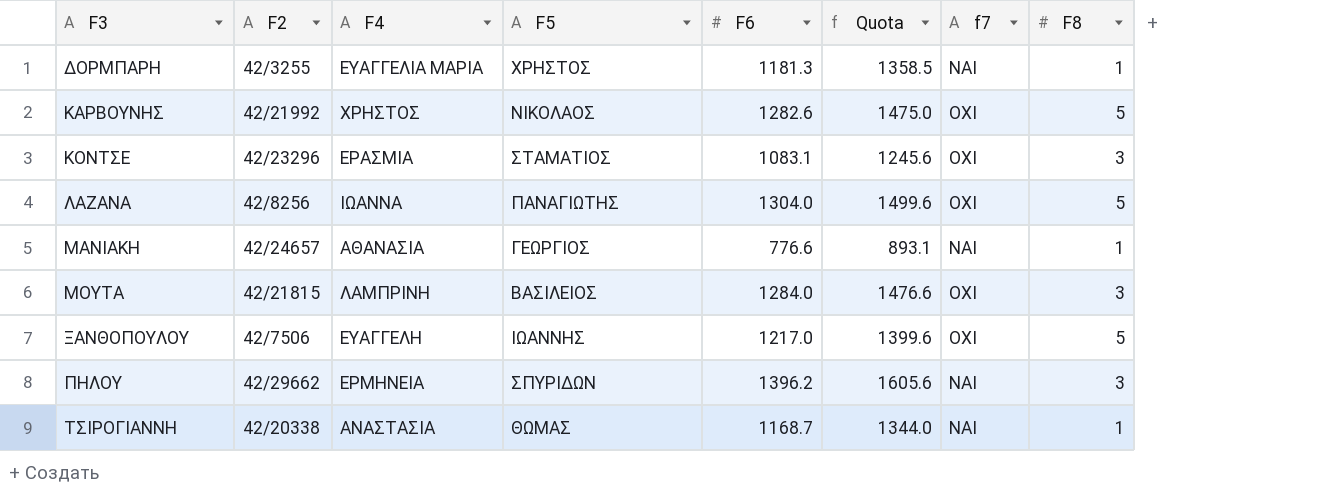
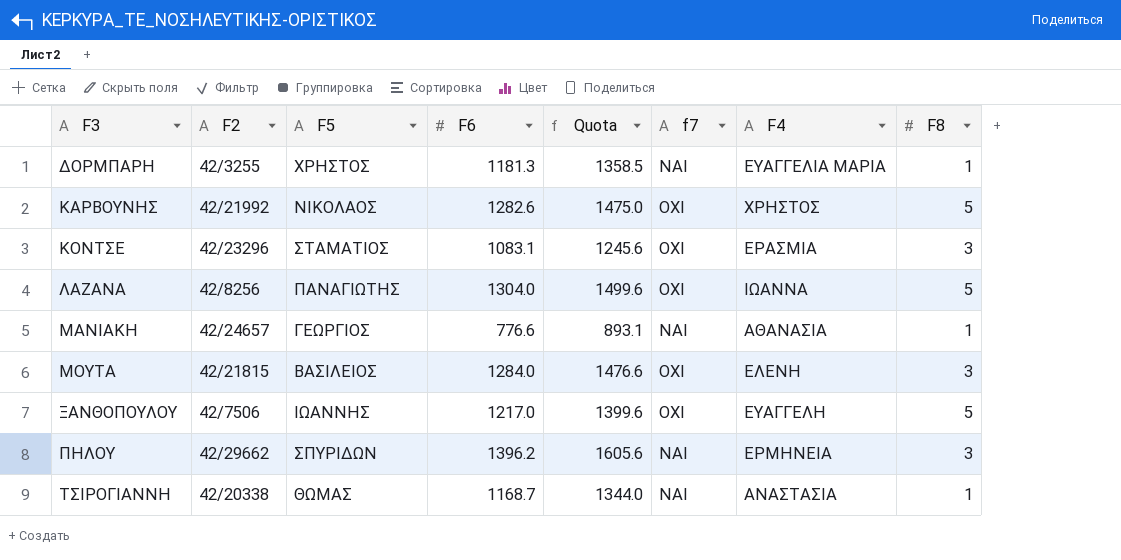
column F4 | position: 3 -> 7
ΜΟΥΤΑ | F4: ΛΑΜΠΡΙΝΗ -> ΕΛΕΝΗ

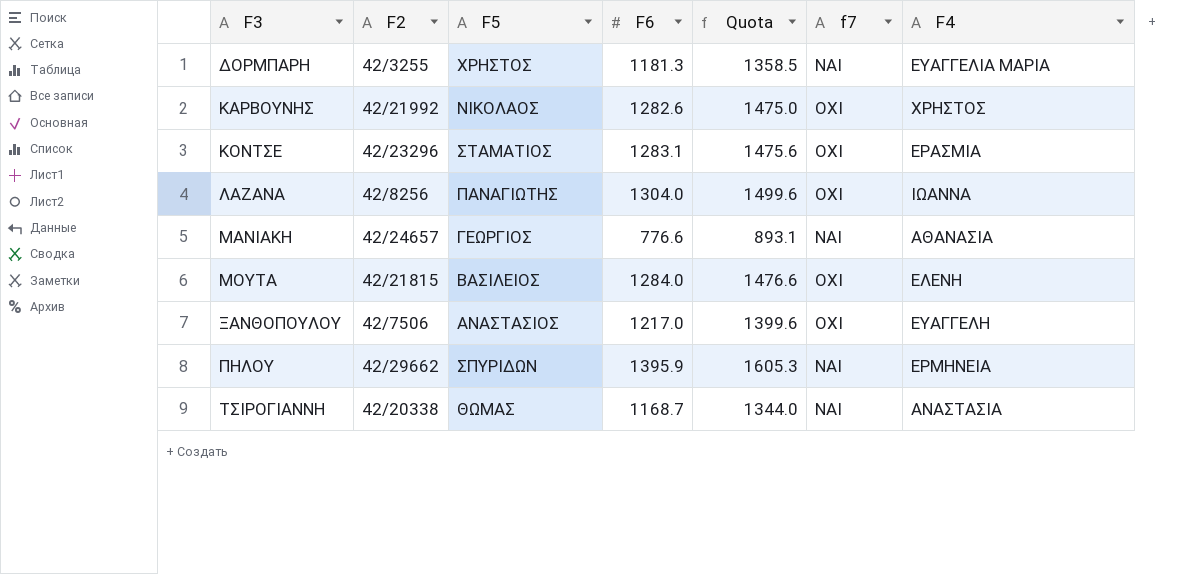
column F8 | position: 8 -> none
ΚΟΝΤΣΕ | F6: 1083.1 -> 1283.1
ΚΟΝΤΣΕ | Quota: 1245.6 -> 1475.6
ΞΑΝΘΟΠΟΥΛΟΥ | F5: ΙΩΑΝΝΗΣ -> ΑΝΑΣΤΑΣΙΟΣ
ΠΗΛΟΥ | F6: 1396.2 -> 1395.9
ΠΗΛΟΥ | Quota: 1605.6 -> 1605.3

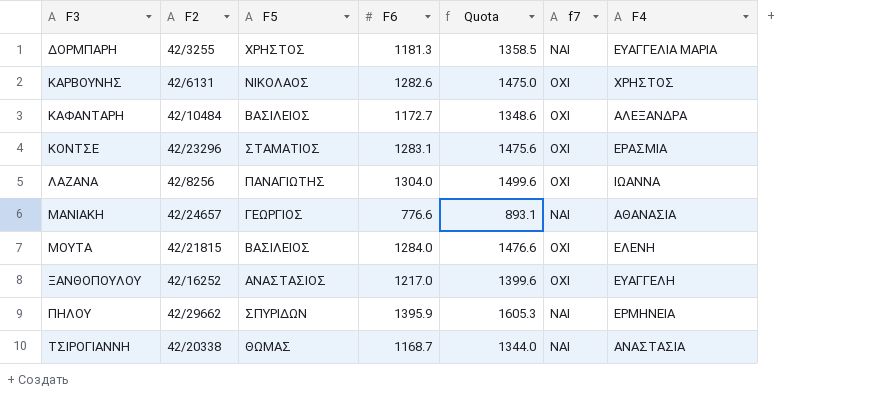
ΚΑΡΒΟΥΝΗΣ | F2: 42/21992 -> 42/6131
row ΚΑΦΑΝΤΑΡΗ: none -> 42/10484 | ΒΑΣΙΛΕΙΟΣ | 1172.7 | 1348.6 | ΟΧΙ | ΑΛΕΞΑΝΔΡΑ
ΞΑΝΘΟΠΟΥΛΟΥ | F2: 42/7506 -> 42/16252

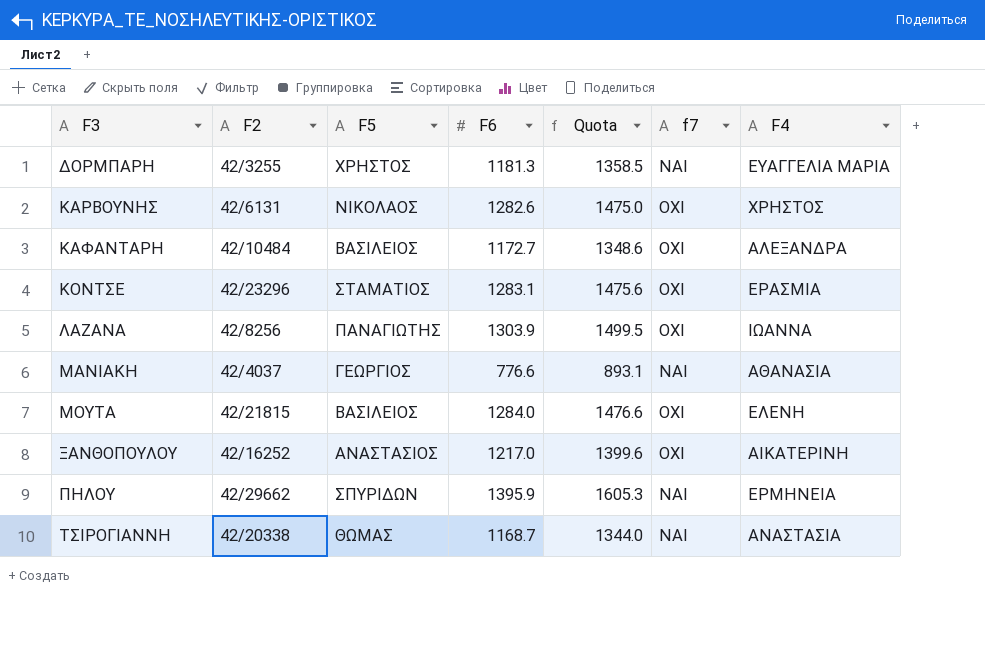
ΛΑΖΑΝΑ | F6: 1304.0 -> 1303.9
ΛΑΖΑΝΑ | Quota: 1499.6 -> 1499.5
ΜΑΝΙΑΚΗ | F2: 42/24657 -> 42/4037
ΞΑΝΘΟΠΟΥΛΟΥ | F4: ΕΥΑΓΓΕΛΗ -> ΑΙΚΑΤΕΡΙΝΗ

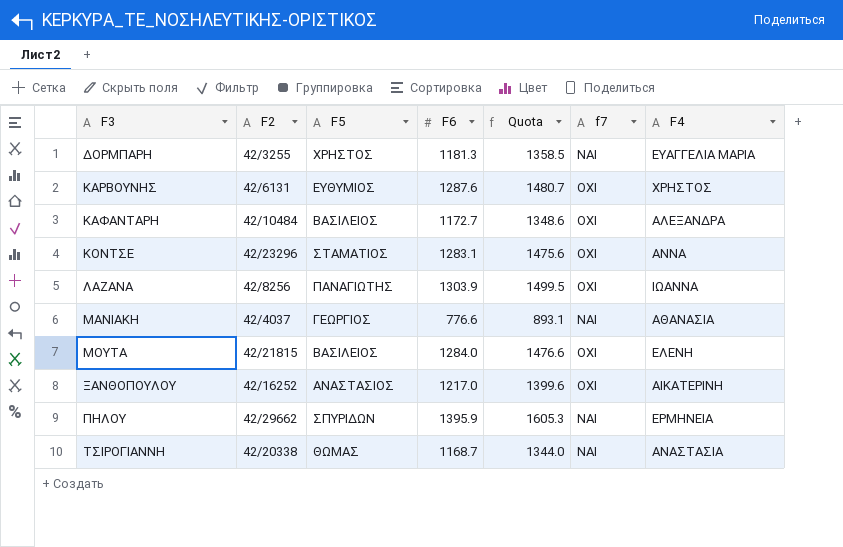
ΚΑΡΒΟΥΝΗΣ | F5: ΝΙΚΟΛΑΟΣ -> ΕΥΘΥΜΙΟΣ
ΚΑΡΒΟΥΝΗΣ | F6: 1282.6 -> 1287.6
ΚΑΡΒΟΥΝΗΣ | Quota: 1475.0 -> 1480.7
ΚΟΝΤΣΕ | F4: ΕΡΑΣΜΙΑ -> ΑΝΝΑ

